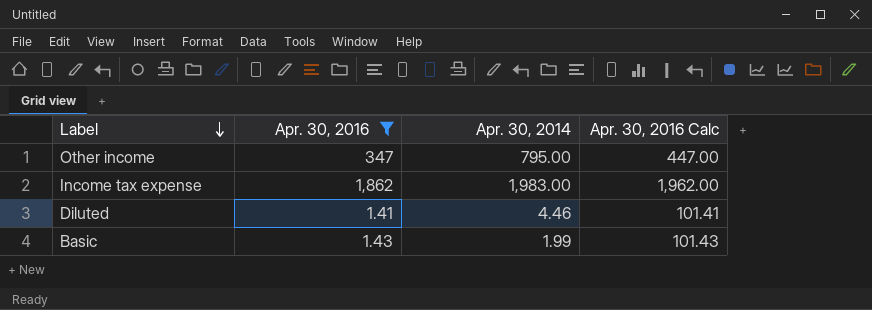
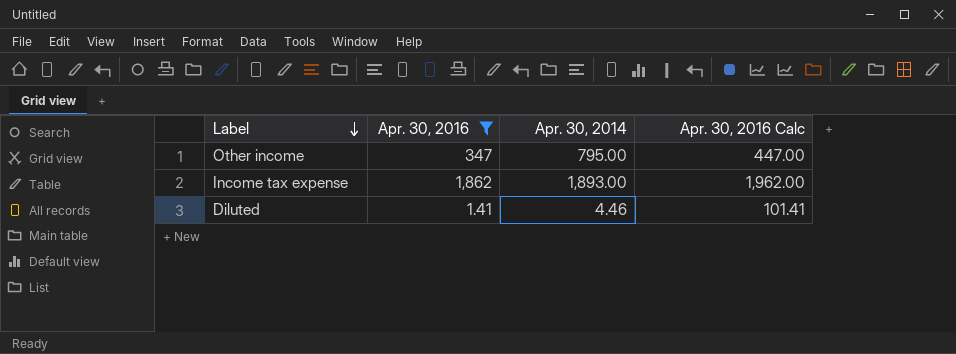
row Basic: 1.43 | 1.99 | 101.43 -> none
Income tax expense | Apr. 30, 2014: 1,983.00 -> 1,893.00

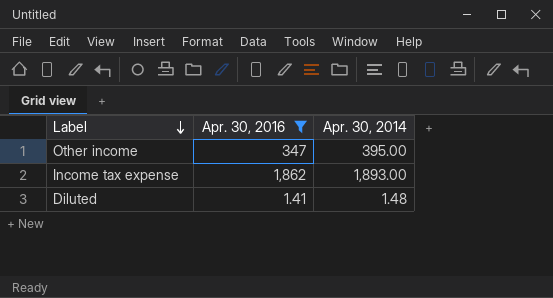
column Apr. 30, 2016 Calc | formula: [Apr. 30, 2016] + 100 -> none
Other income | Apr. 30, 2014: 795.00 -> 395.00
Diluted | Apr. 30, 2014: 4.46 -> 1.48

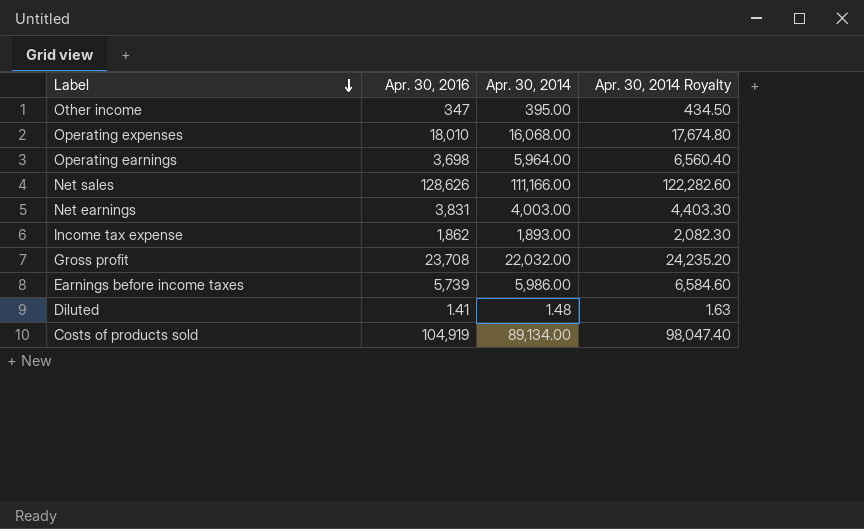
filter: Apr. 30, 2016 <= 1,862 -> none
column Apr. 30, 2014 Royalty | formula: none -> [Apr. 30, 2014] * 1.1

